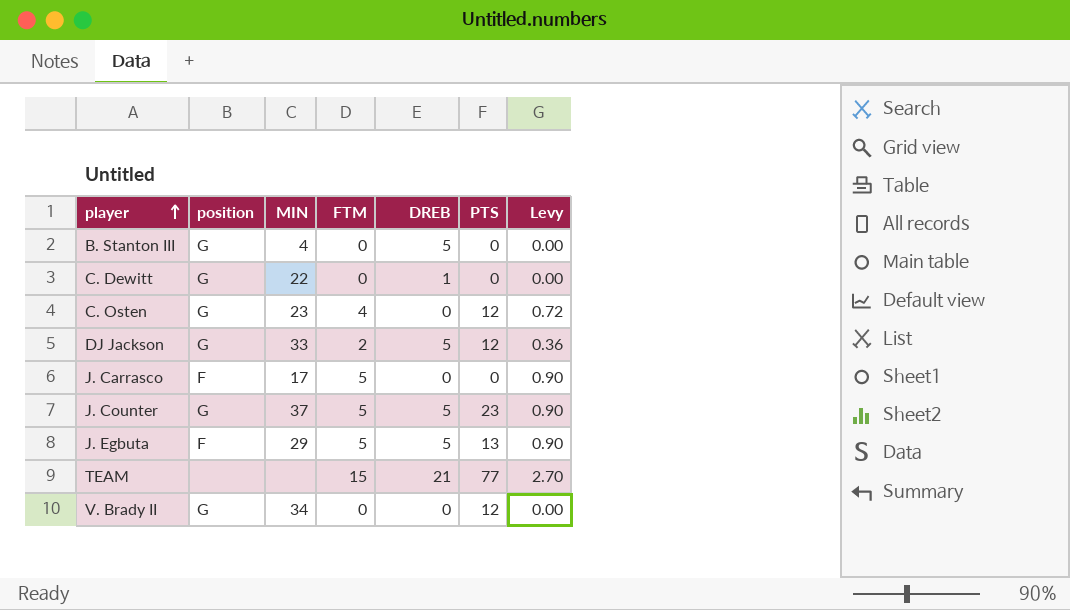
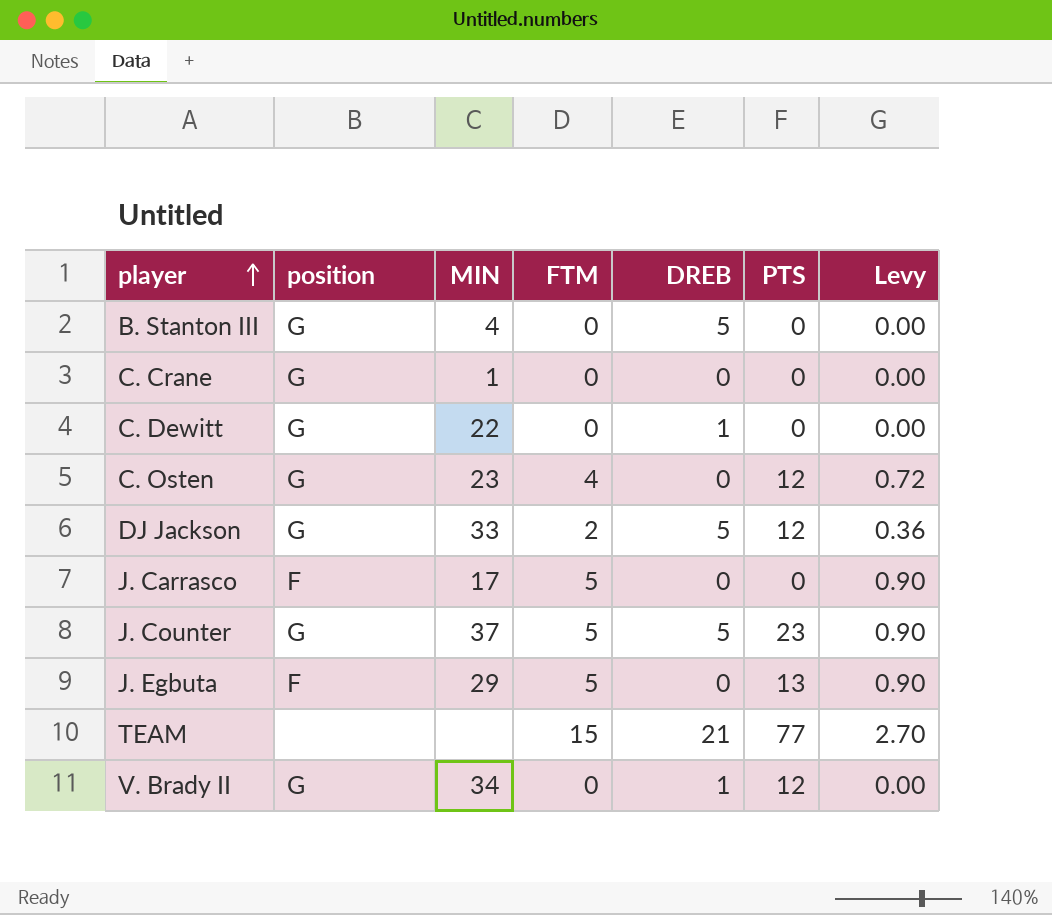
row C. Crane: none -> G | 1 | 0 | 0 | 0 | 0.00
J. Egbuta | DREB: 5 -> 0
V. Brady II | DREB: 0 -> 1

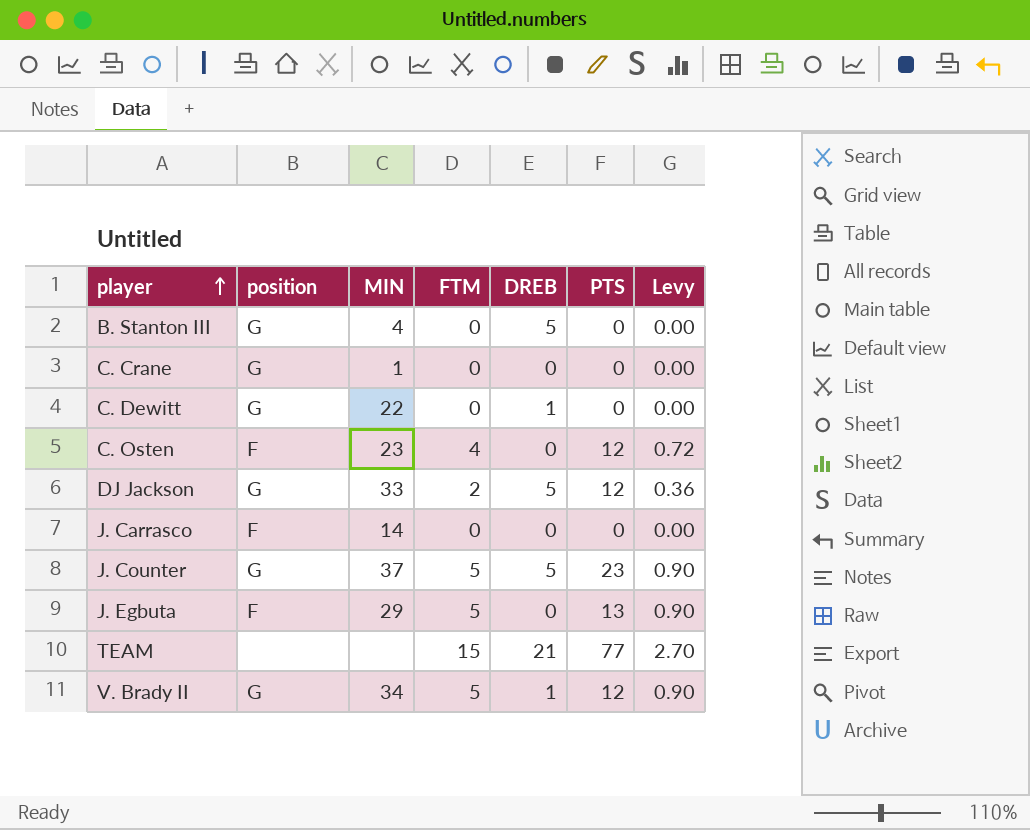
C. Osten | position: G -> F
J. Carrasco | MIN: 17 -> 14
J. Carrasco | FTM: 5 -> 0
J. Carrasco | Levy: 0.90 -> 0.00
V. Brady II | FTM: 0 -> 5
V. Brady II | Levy: 0.00 -> 0.90

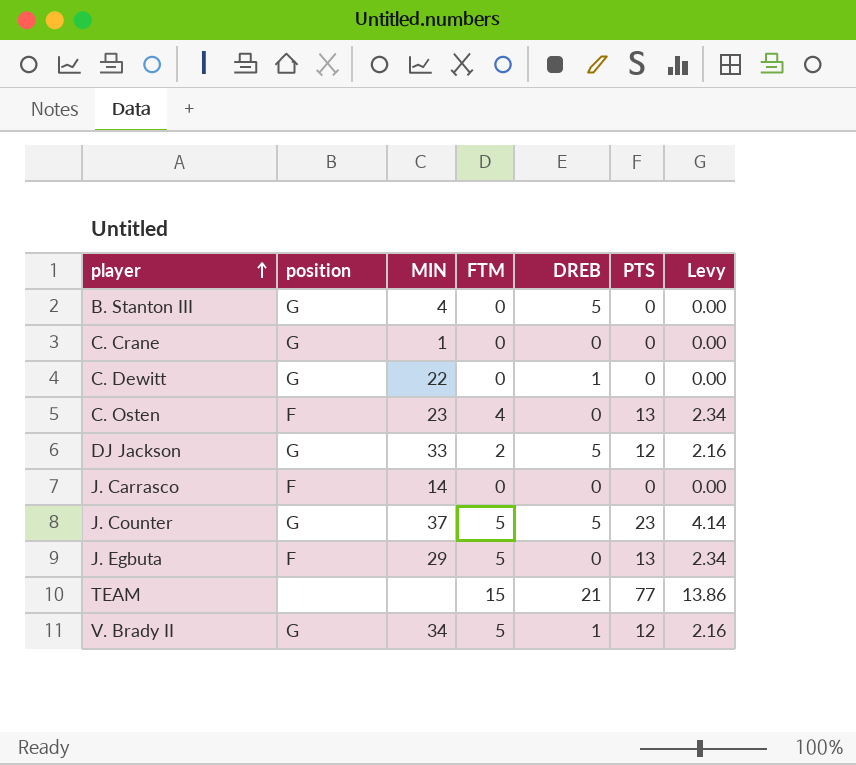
column Levy | formula: [FTM] * 0.18 -> [PTS] * 0.18
C. Osten | PTS: 12 -> 13

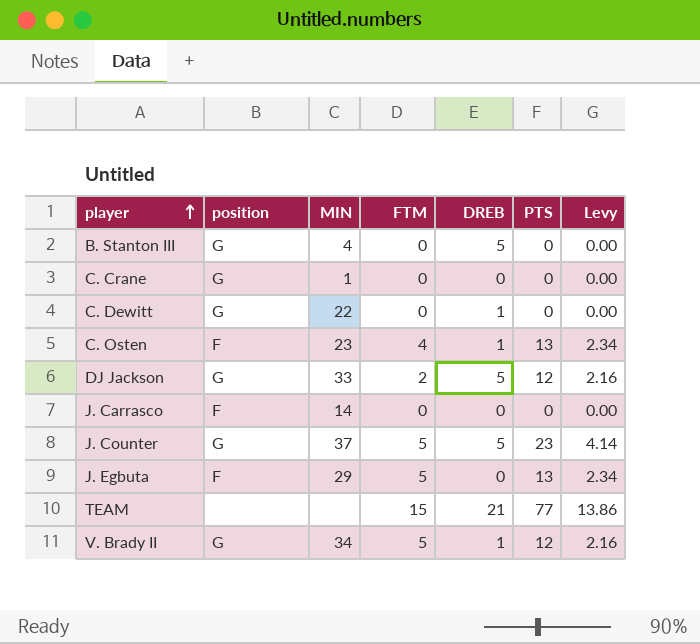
C. Osten | DREB: 0 -> 1

